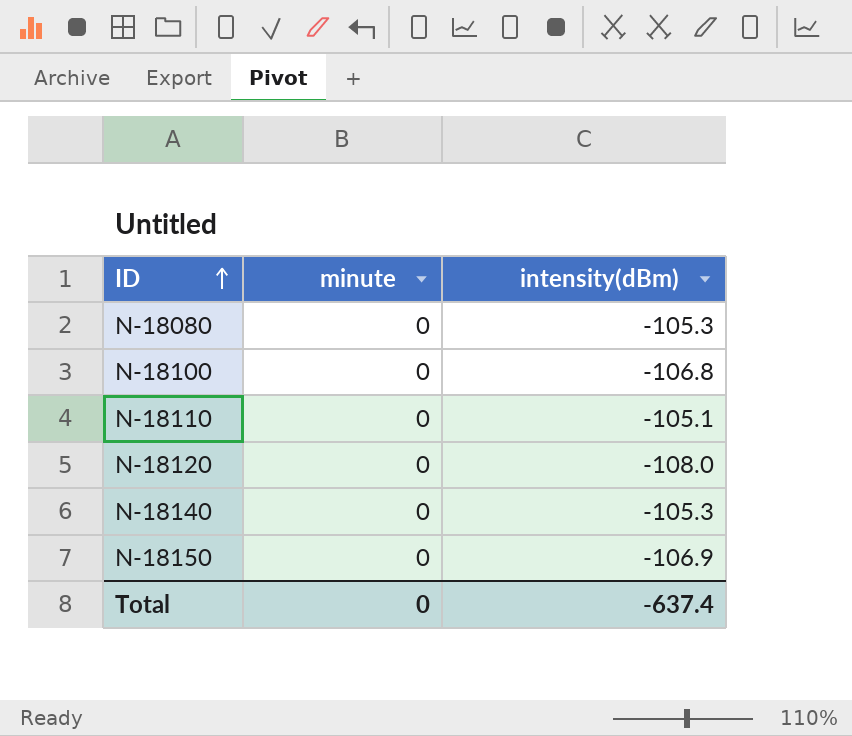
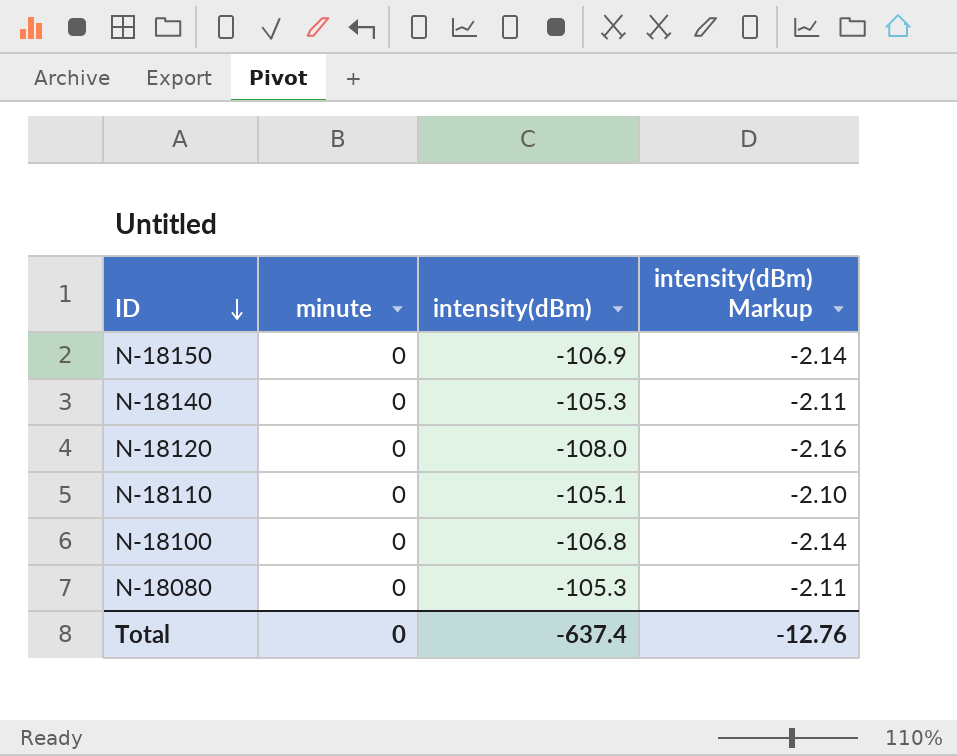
row order: ID ascending -> ID descending
column intensity(dBm) Markup | formula: none -> [intensity(dBm)] * 0.02

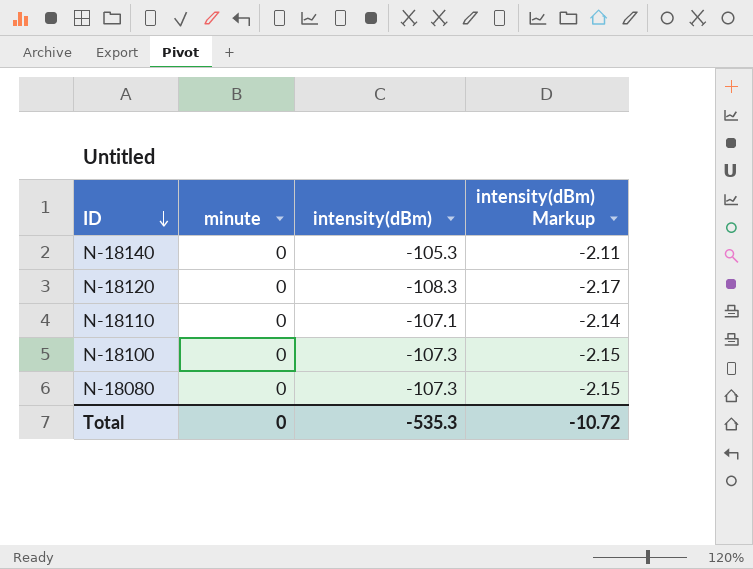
row N-18150: 0 | -106.9 | -2.14 -> none
N-18120 | intensity(dBm): -108.0 -> -108.3
N-18120 | intensity(dBm) Markup: -2.16 -> -2.17
N-18110 | intensity(dBm): -105.1 -> -107.1
N-18110 | intensity(dBm) Markup: -2.10 -> -2.14
N-18100 | intensity(dBm): -106.8 -> -107.3
N-18100 | intensity(dBm) Markup: -2.14 -> -2.15
N-18080 | intensity(dBm): -105.3 -> -107.3
N-18080 | intensity(dBm) Markup: -2.11 -> -2.15
Total | intensity(dBm): -637.4 -> -535.3
Total | intensity(dBm) Markup: -12.76 -> -10.72

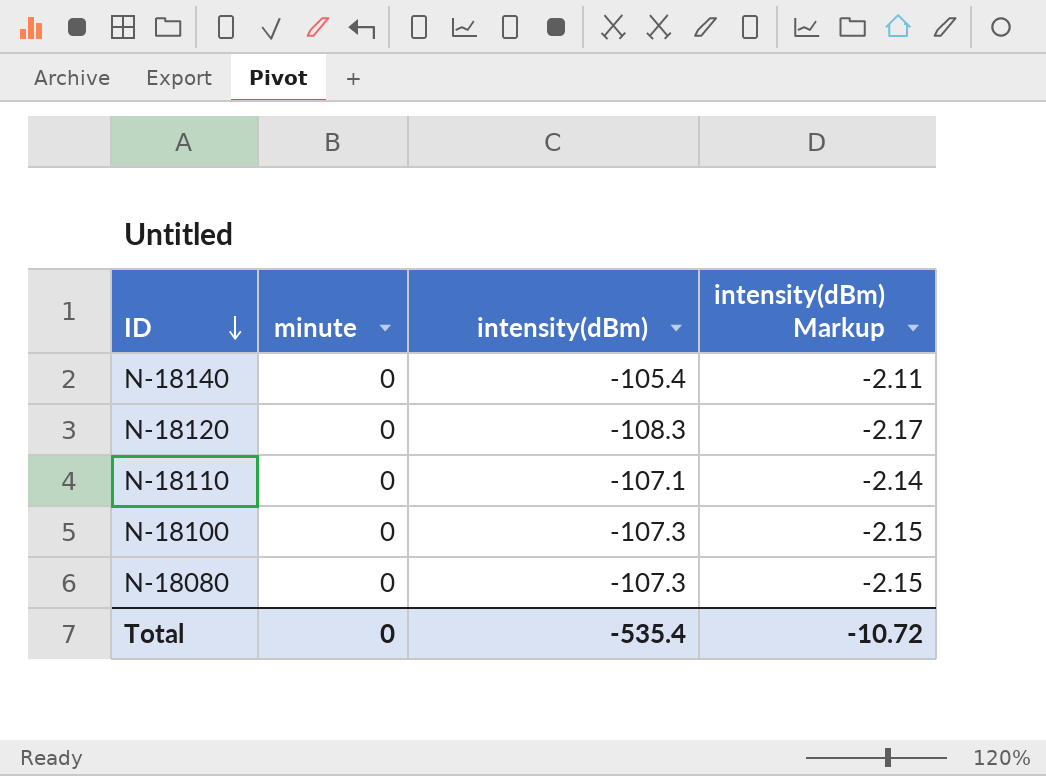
N-18140 | intensity(dBm): -105.3 -> -105.4
Total | intensity(dBm): -535.3 -> -535.4

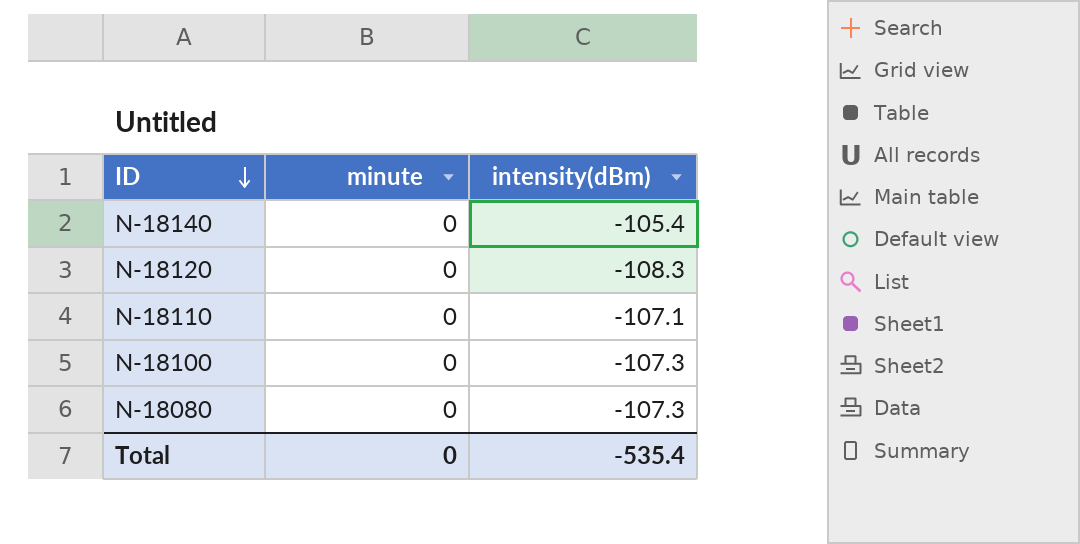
column intensity(dBm) Markup | formula: [intensity(dBm)] * 0.02 -> none

